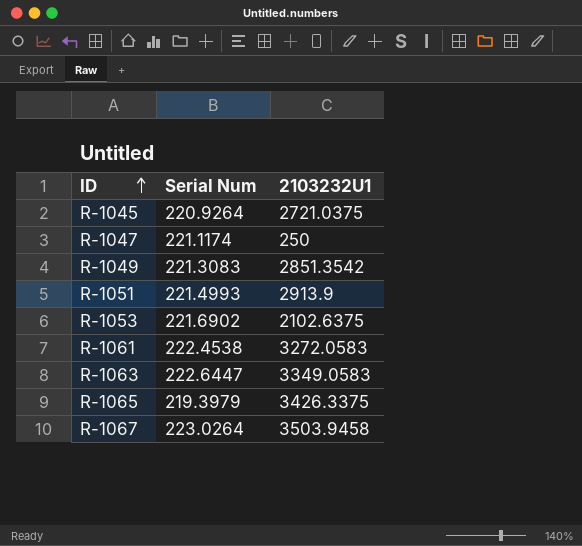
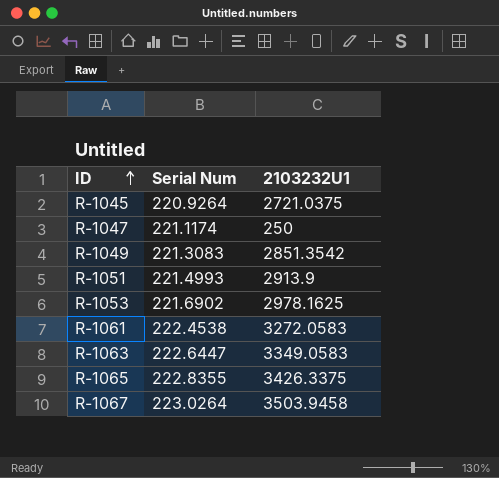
R-1053 | 2103232U1: 2102.6375 -> 2978.1625
R-1065 | Serial Num: 219.3979 -> 222.8355

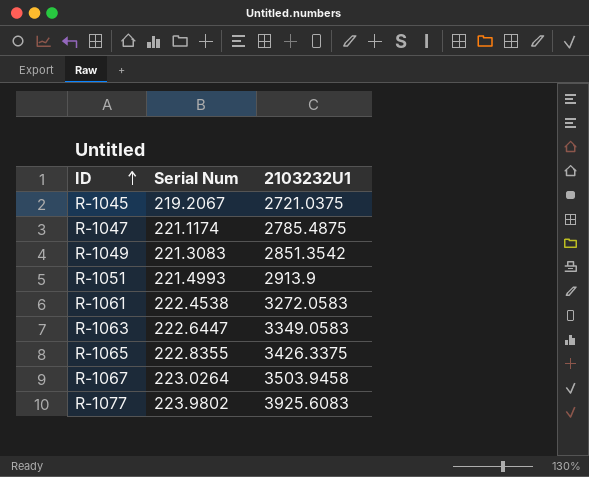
row R-1053: 221.6902 | 2978.1625 -> none
R-1045 | Serial Num: 220.9264 -> 219.2067
R-1047 | 2103232U1: 250 -> 2785.4875
row R-1077: none -> 223.9802 | 3925.6083

